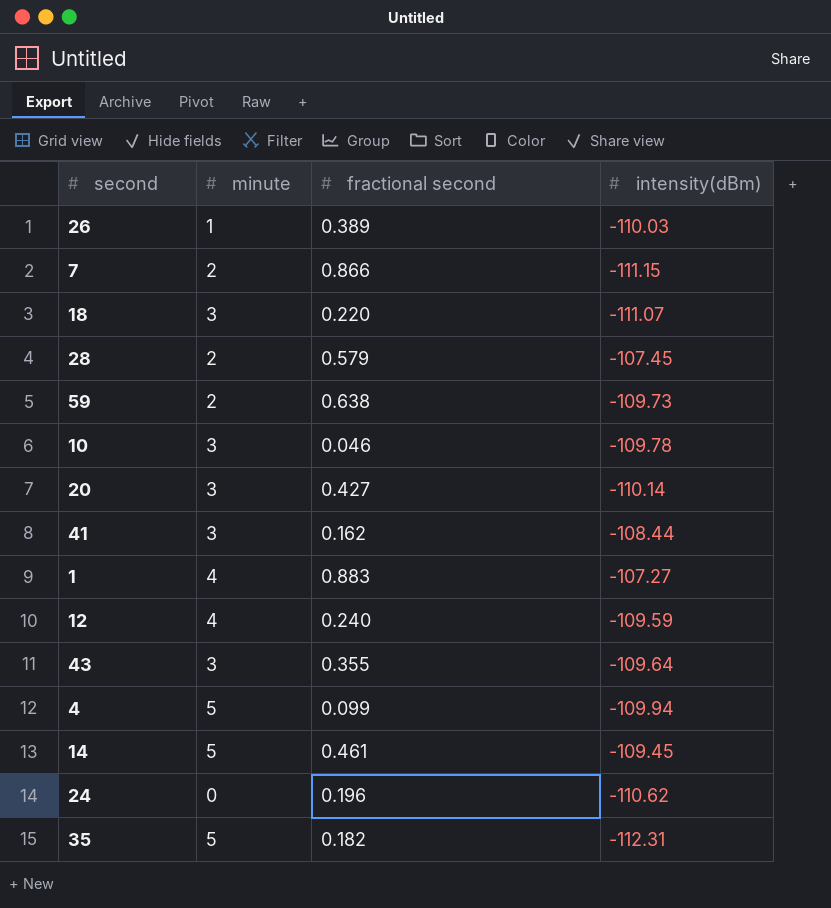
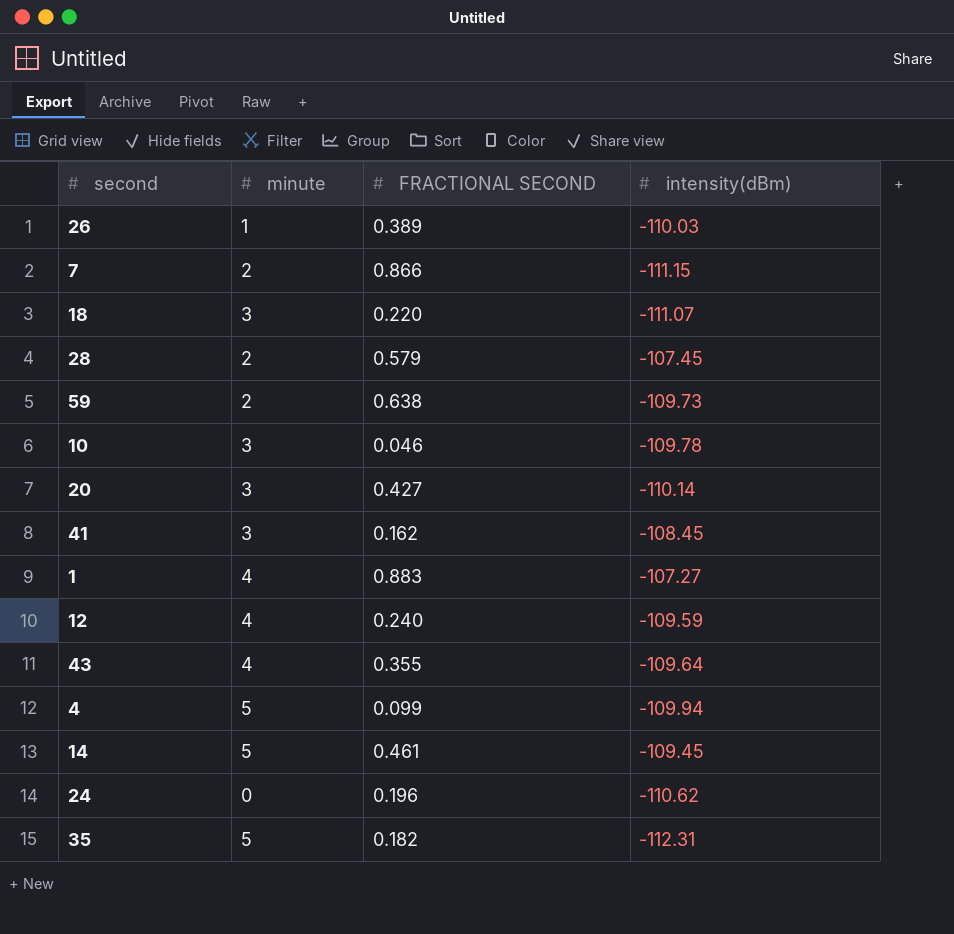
column name: fractional second -> FRACTIONAL SECOND
41 | intensity(dBm): -108.44 -> -108.45
43 | minute: 3 -> 4

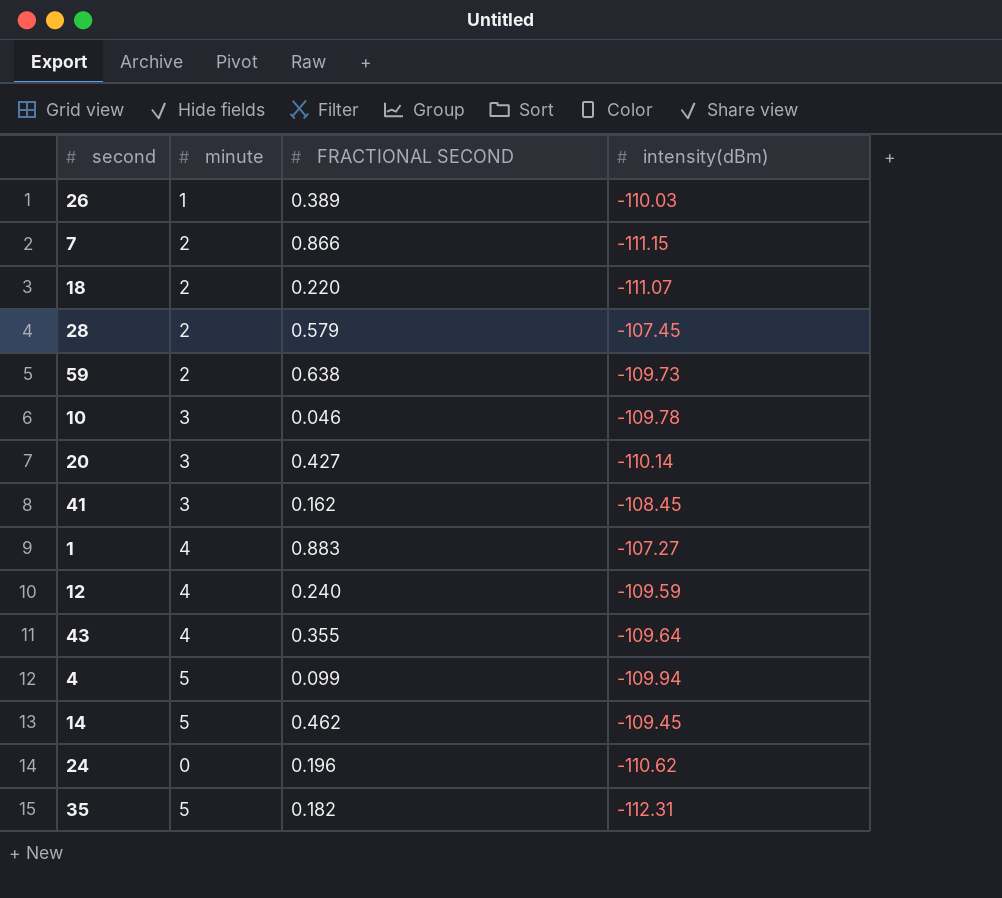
18 | minute: 3 -> 2
14 | FRACTIONAL SECOND: 0.461 -> 0.462

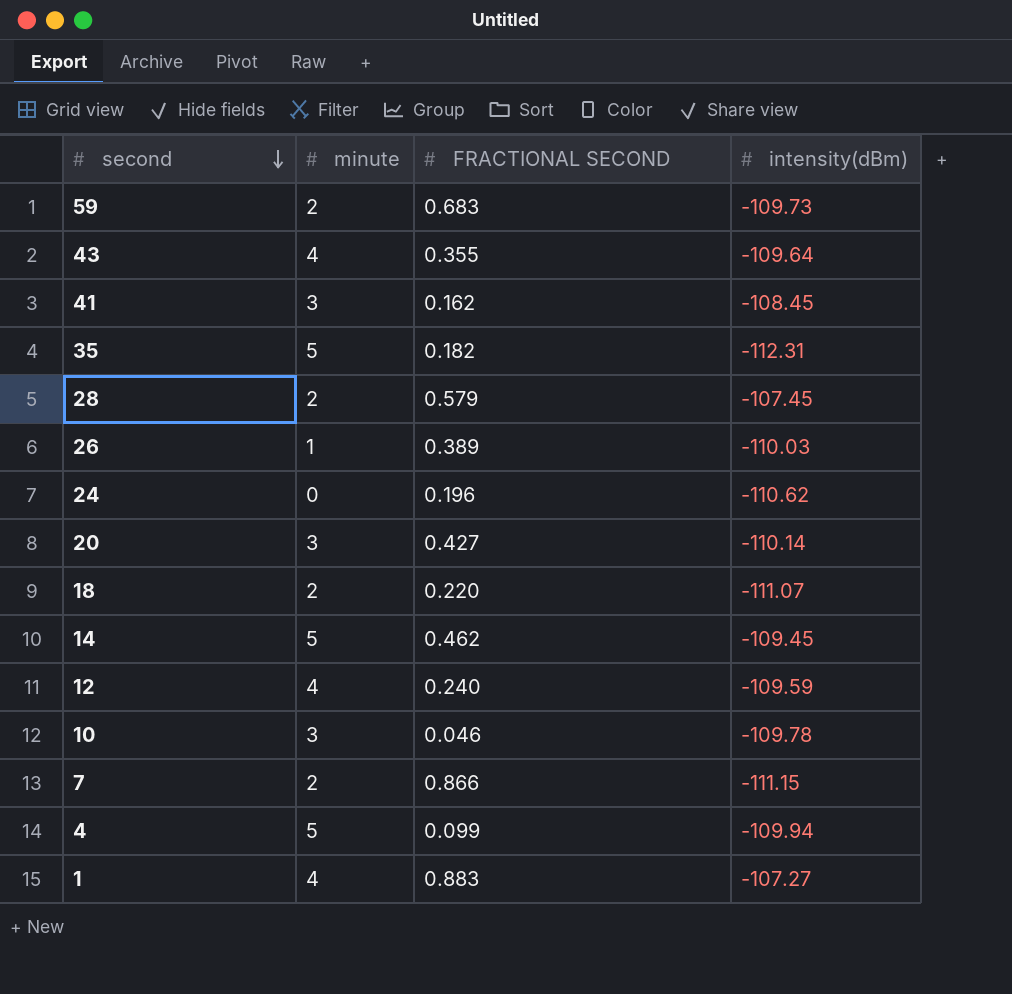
row order: none -> second descending
59 | FRACTIONAL SECOND: 0.638 -> 0.683

